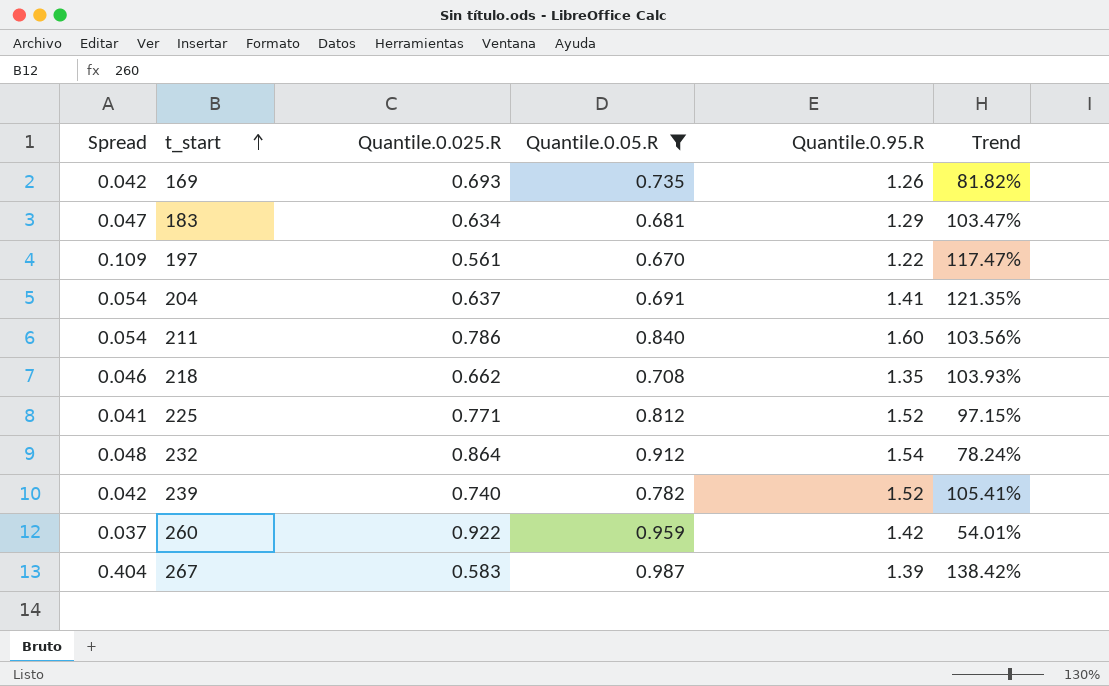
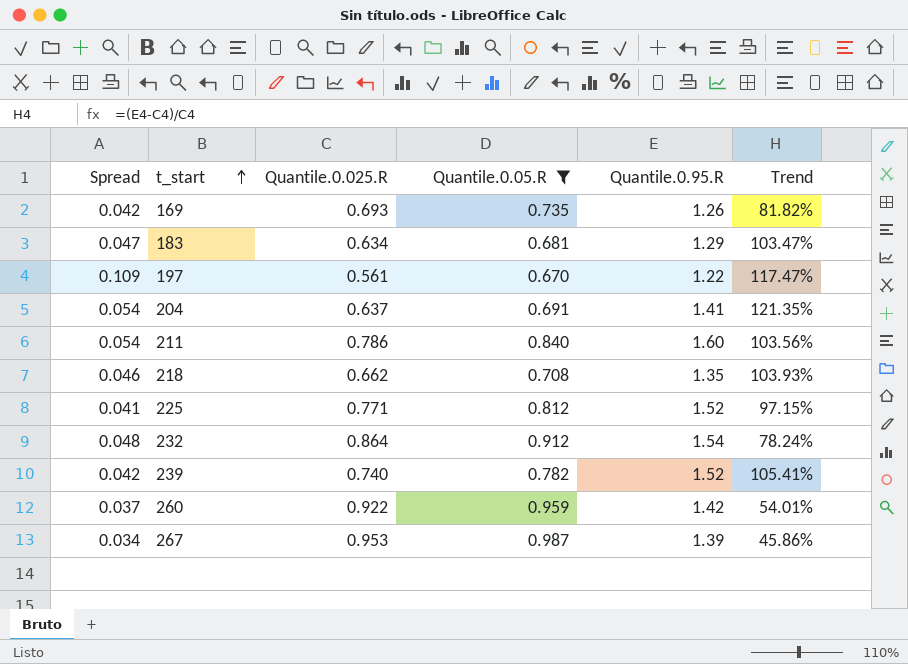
267 | Spread: 0.404 -> 0.034
267 | Quantile.0.025.R: 0.583 -> 0.953
267 | Trend: 138.42% -> 45.86%

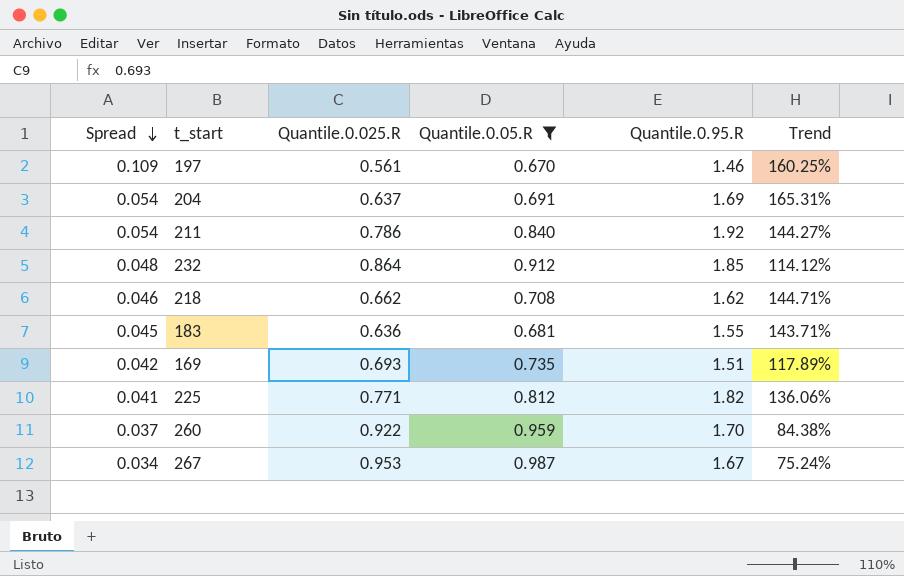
row order: t_start ascending -> Spread descending
row 239: 0.042 | 0.740 | 0.782 | 1.52 | 105.41% -> none
197 | Quantile.0.95.R: 1.22 -> 1.46
197 | Trend: 117.47% -> 160.25%
204 | Quantile.0.95.R: 1.41 -> 1.69
204 | Trend: 121.35% -> 165.31%
211 | Quantile.0.95.R: 1.60 -> 1.92
211 | Trend: 103.56% -> 144.27%
232 | Quantile.0.95.R: 1.54 -> 1.85
232 | Trend: 78.24% -> 114.12%
218 | Quantile.0.95.R: 1.35 -> 1.62
218 | Trend: 103.93% -> 144.71%
183 | Spread: 0.047 -> 0.045
183 | Quantile.0.025.R: 0.634 -> 0.636
183 | Quantile.0.95.R: 1.29 -> 1.55
183 | Trend: 103.47% -> 143.71%
169 | Quantile.0.95.R: 1.26 -> 1.51
169 | Trend: 81.82% -> 117.89%
225 | Quantile.0.95.R: 1.52 -> 1.82
225 | Trend: 97.15% -> 136.06%
260 | Quantile.0.95.R: 1.42 -> 1.70
260 | Trend: 54.01% -> 84.38%
267 | Quantile.0.95.R: 1.39 -> 1.67
267 | Trend: 45.86% -> 75.24%

